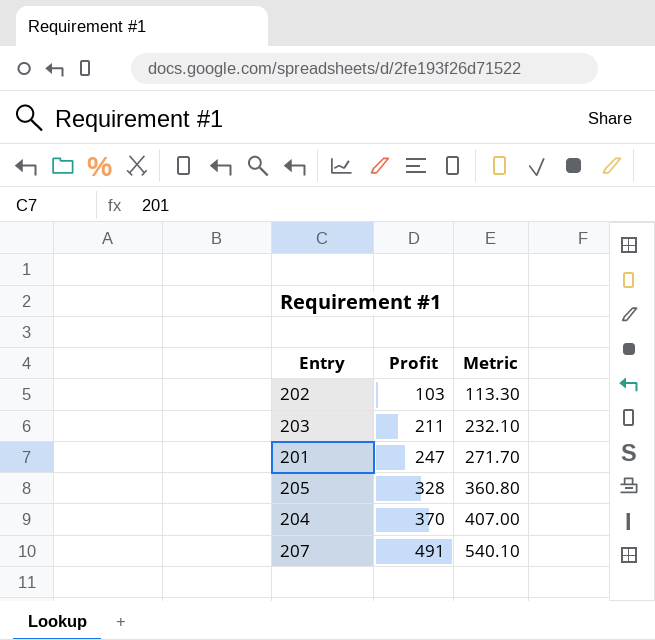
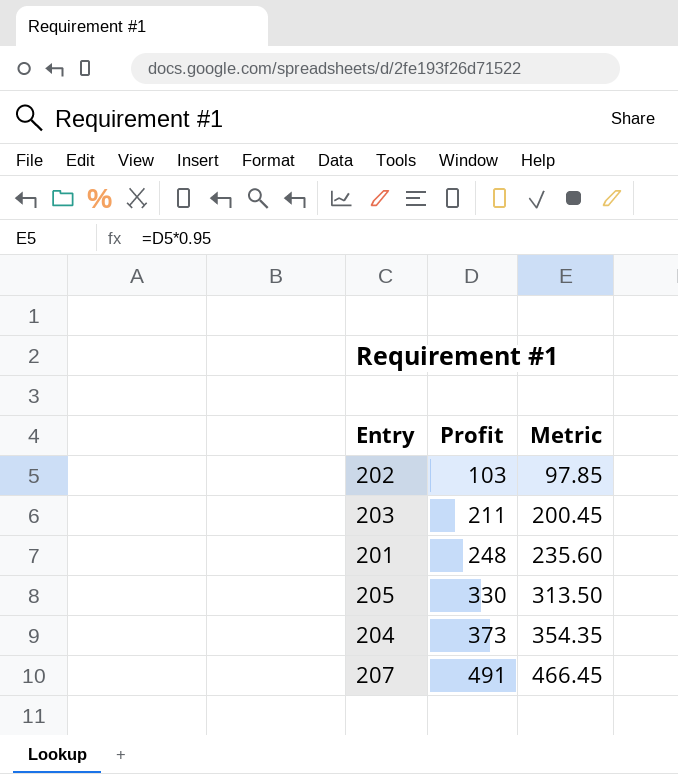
column Metric | formula: [Profit] * 1.1 -> [Profit] * 0.95
201 | Profit: 247 -> 248
205 | Profit: 328 -> 330
204 | Profit: 370 -> 373

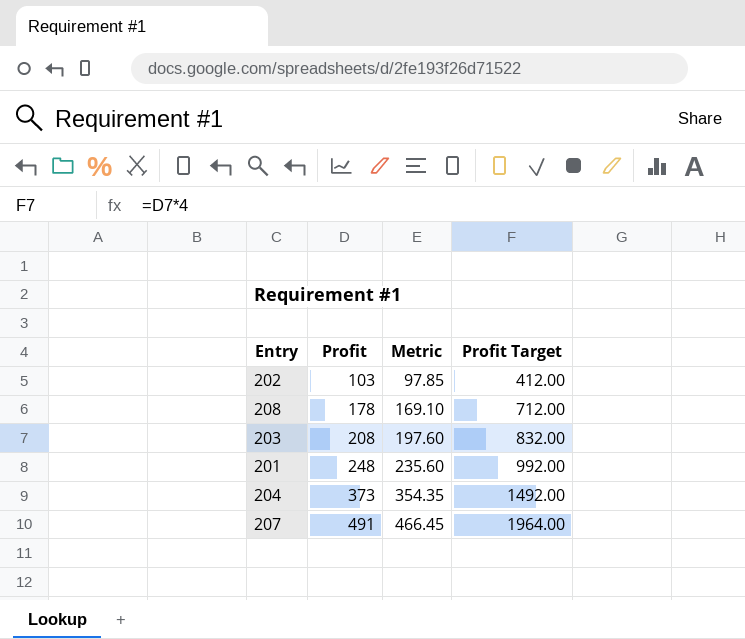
column Profit Target | formula: none -> [Profit] * 4
row 205: 330 | 313.50 -> none
row 208: none -> 178 | 169.10 | 712.00
203 | Profit: 211 -> 208
203 | Metric: 200.45 -> 197.60

